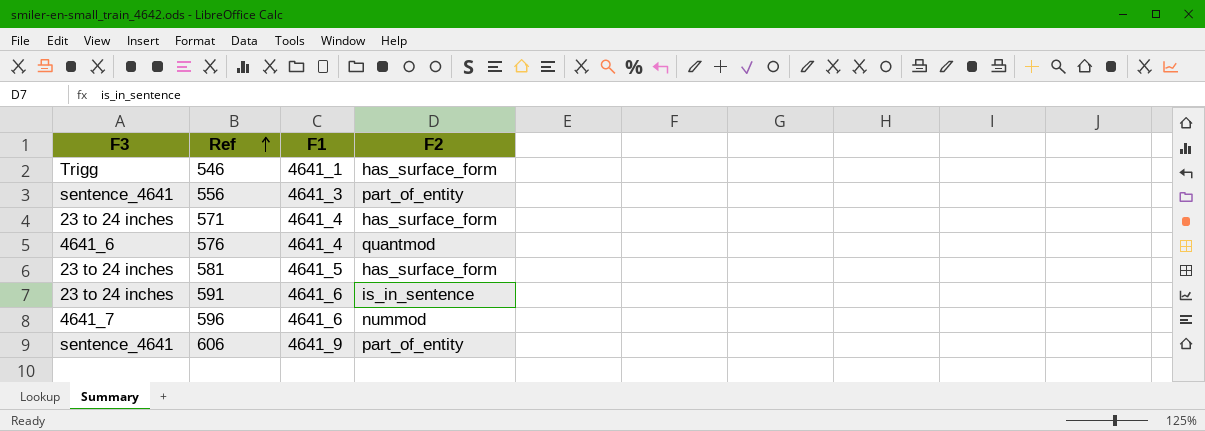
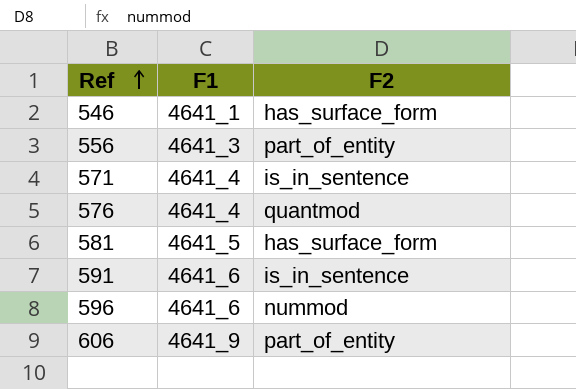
column F3 | position: 1 -> none
571 | F2: has_surface_form -> is_in_sentence

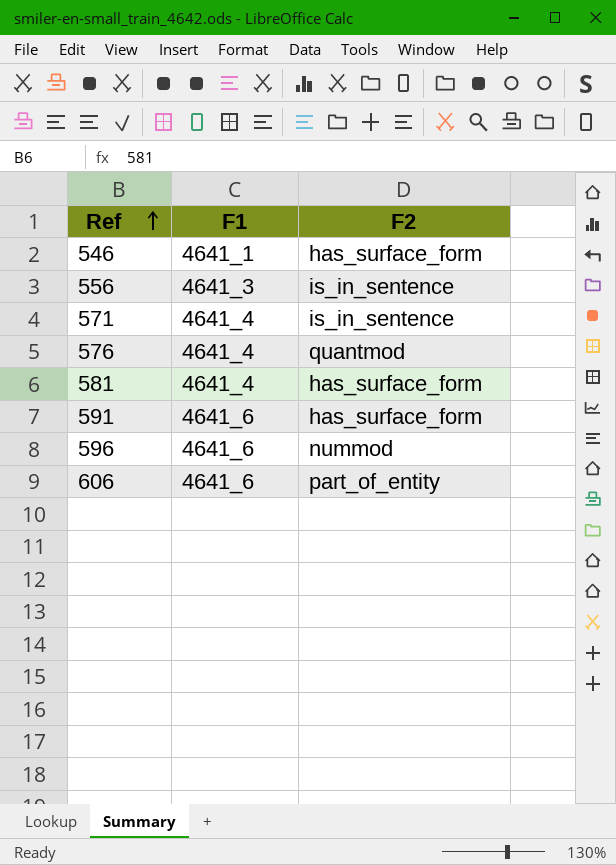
556 | F2: part_of_entity -> is_in_sentence
581 | F1: 4641_5 -> 4641_4
591 | F2: is_in_sentence -> has_surface_form
606 | F1: 4641_9 -> 4641_6

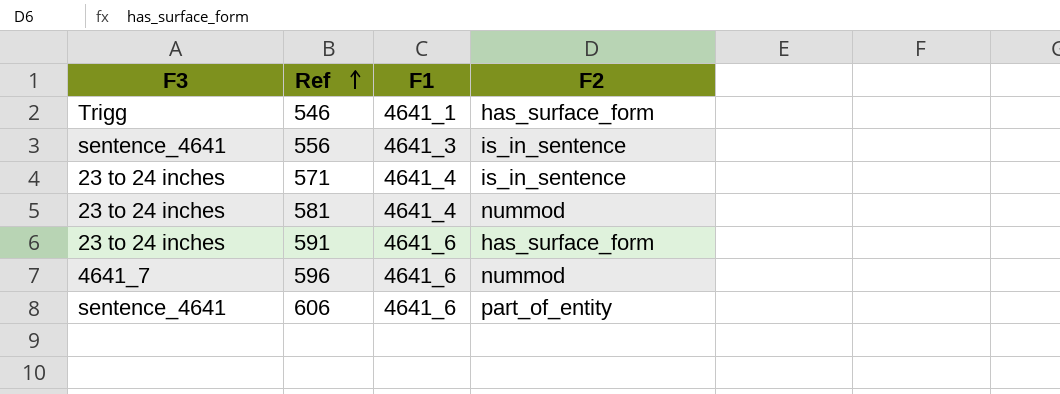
column F3 | position: none -> 1
row 576: 4641_4 | quantmod -> none
581 | F2: has_surface_form -> nummod

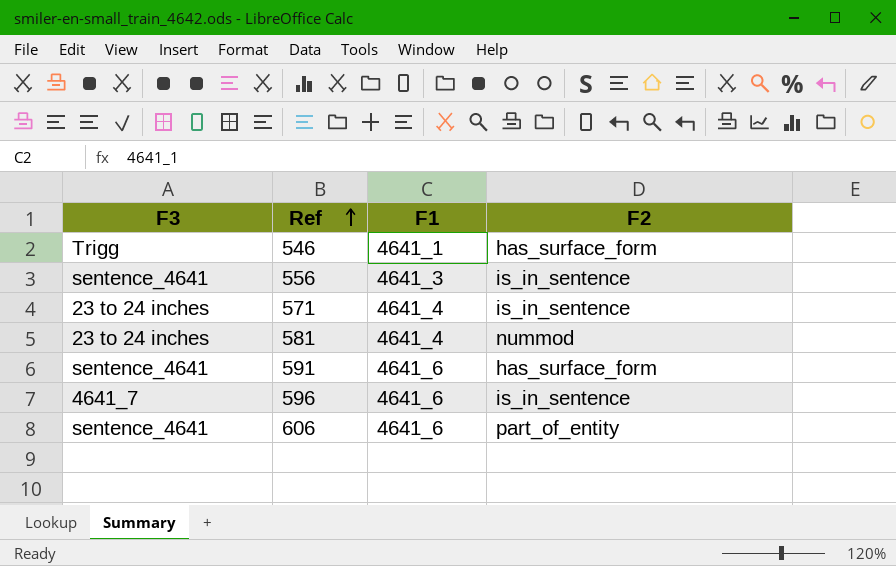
591 | F3: 23 to 24 inches -> sentence_4641
596 | F2: nummod -> is_in_sentence

